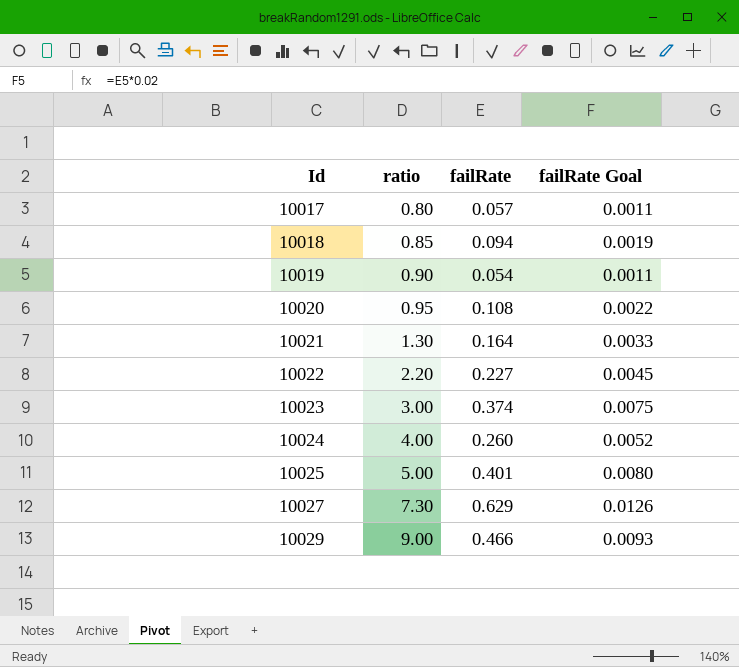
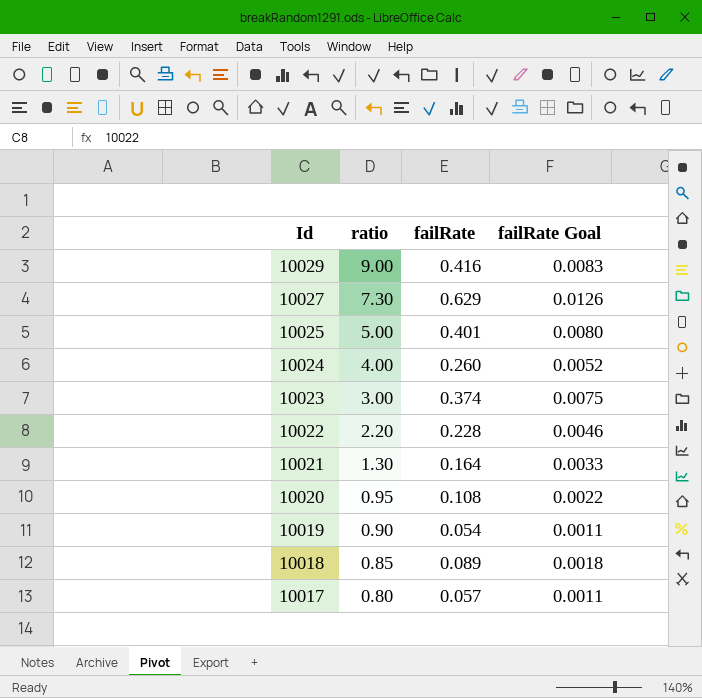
row order: Id ascending -> Id descending
10029 | failRate: 0.466 -> 0.416
10029 | failRate Goal: 0.0093 -> 0.0083
10022 | failRate: 0.227 -> 0.228
10022 | failRate Goal: 0.0045 -> 0.0046
10018 | failRate: 0.094 -> 0.089
10018 | failRate Goal: 0.0019 -> 0.0018

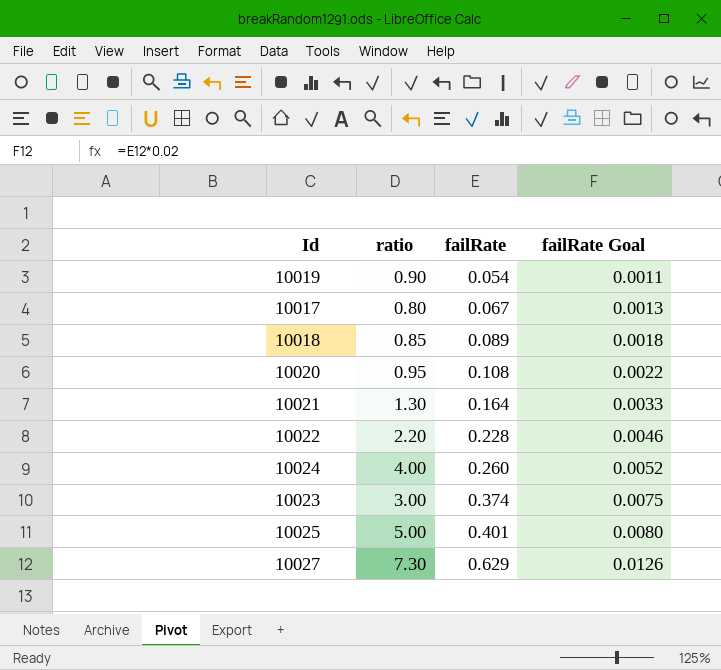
row order: Id descending -> failRate ascending
row 10029: 9.00 | 0.416 | 0.0083 -> none
10017 | failRate: 0.057 -> 0.067
10017 | failRate Goal: 0.0011 -> 0.0013

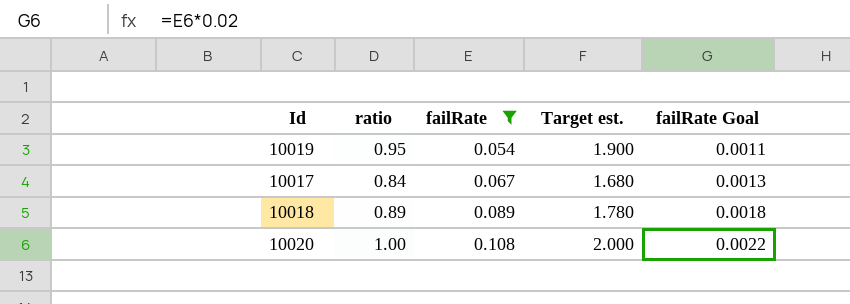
filter: none -> failRate <= 0.108
column Target est. | formula: none -> [ratio] * 2
10019 | ratio: 0.90 -> 0.95
10017 | ratio: 0.80 -> 0.84
10018 | ratio: 0.85 -> 0.89
10020 | ratio: 0.95 -> 1.00

